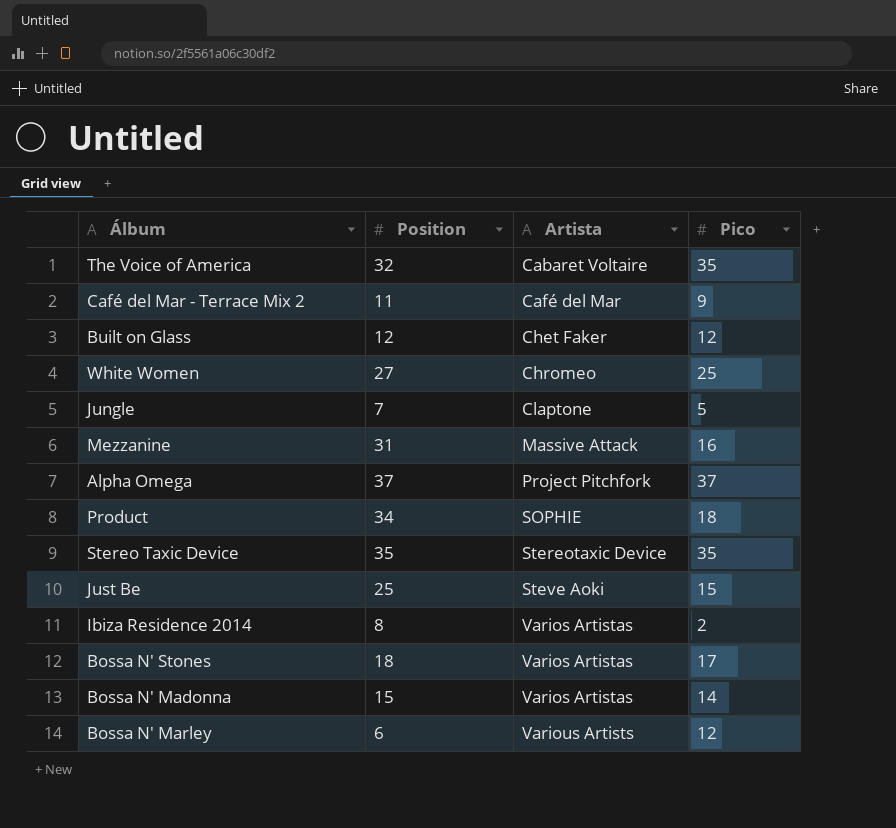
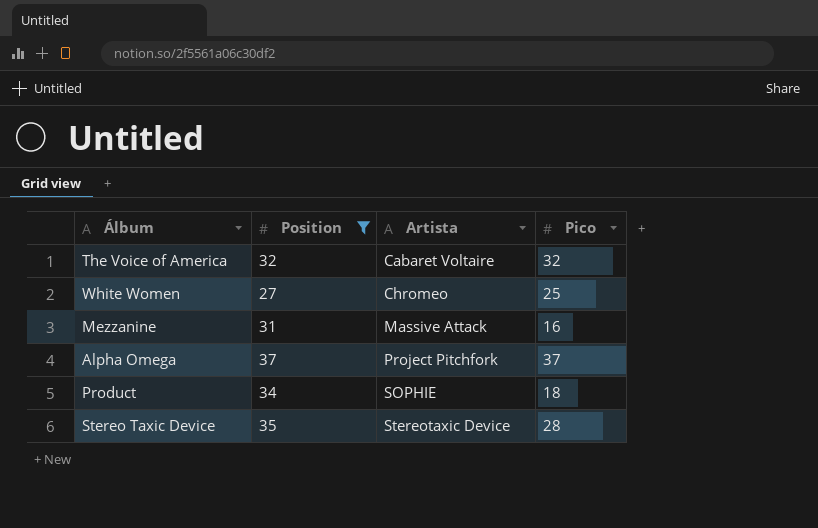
filter: none -> Position >= 27
The Voice of America | Pico: 35 -> 32
Stereo Taxic Device | Pico: 35 -> 28

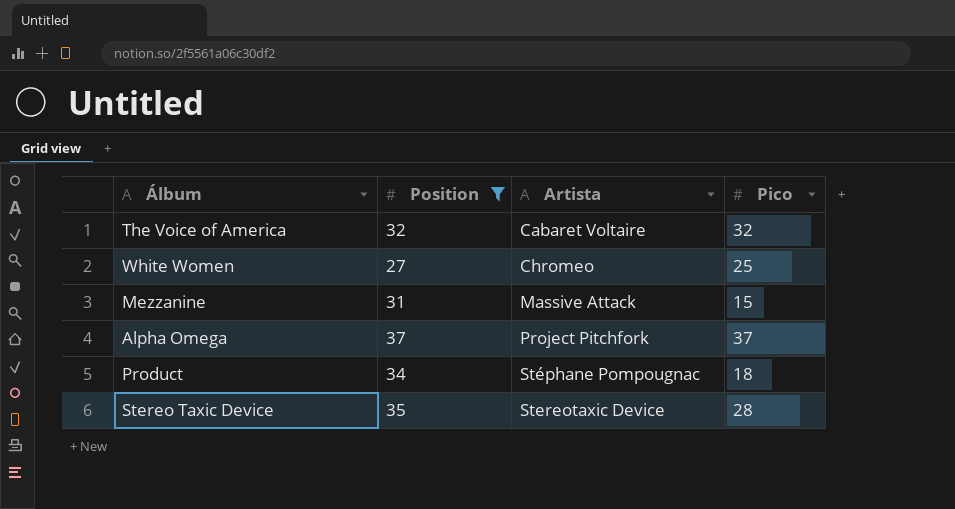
Mezzanine | Pico: 16 -> 15
Product | Artista: SOPHIE -> Stéphane Pompougnac

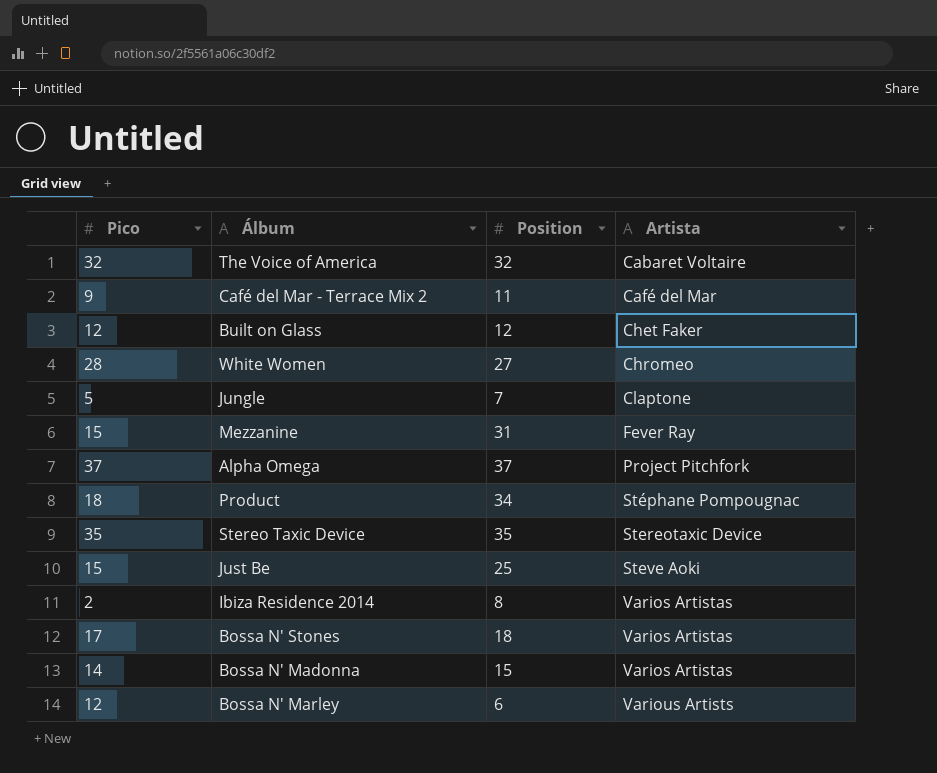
filter: Position >= 27 -> none
column Pico | position: 4 -> 1
White Women | Pico: 25 -> 28
Mezzanine | Artista: Massive Attack -> Fever Ray
Stereo Taxic Device | Pico: 28 -> 35

